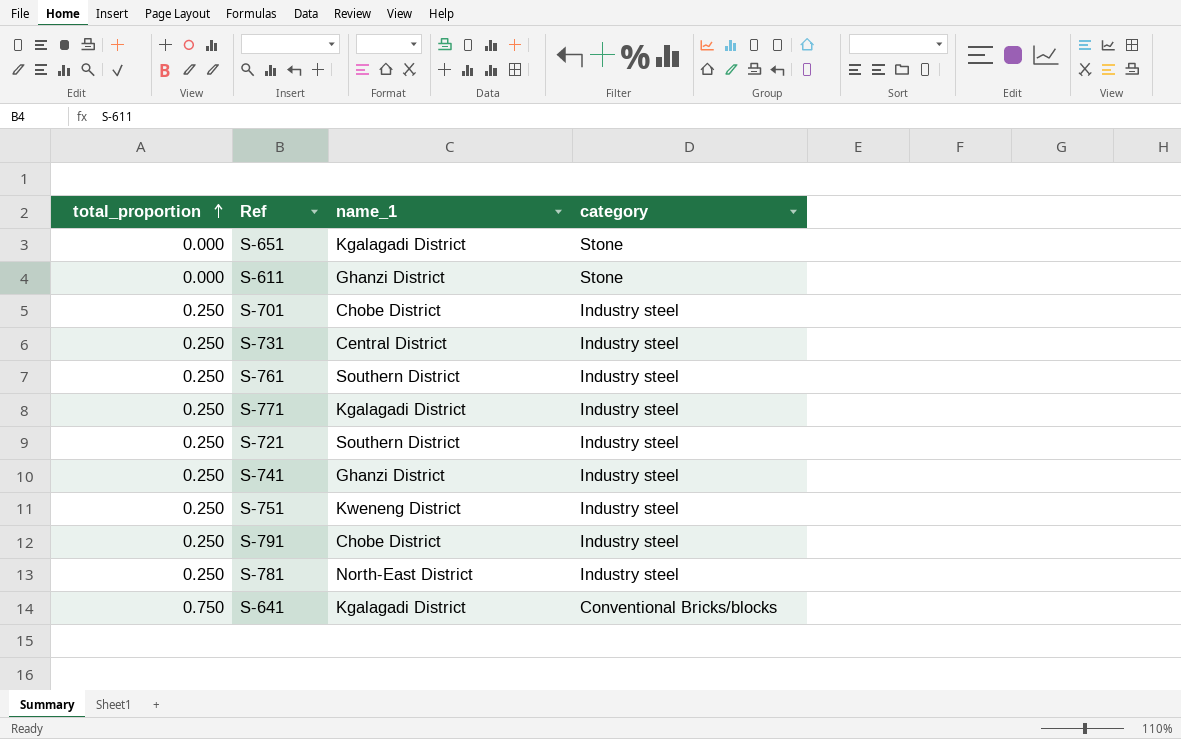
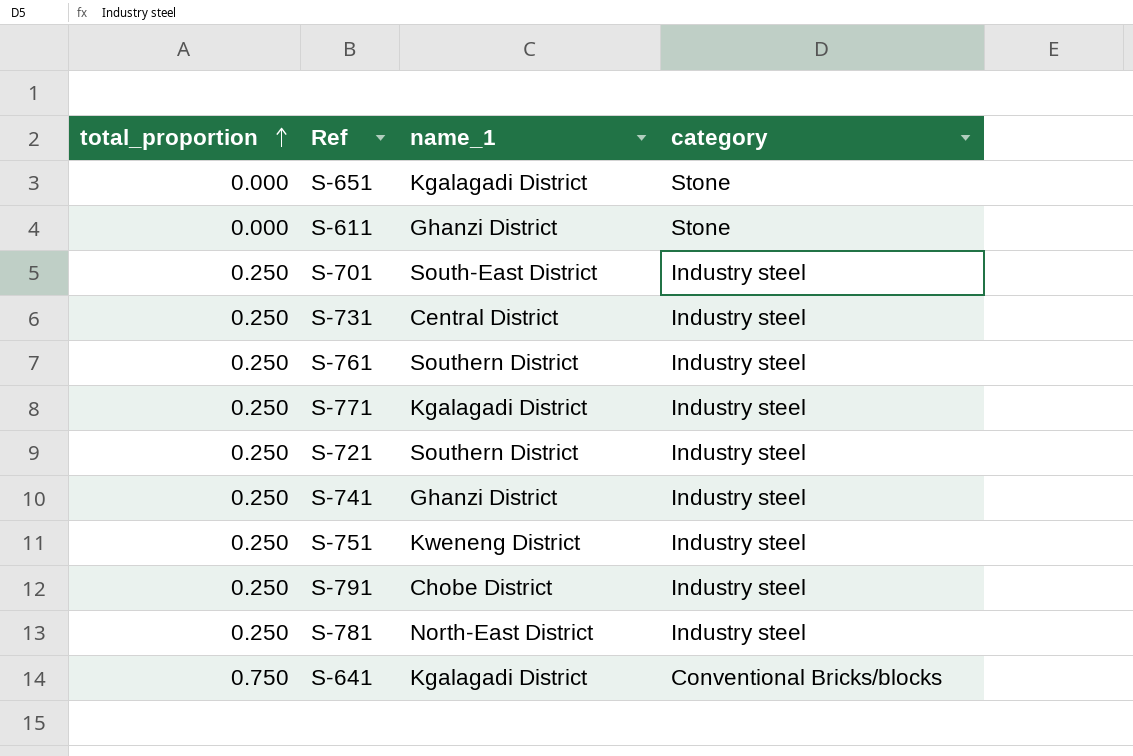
S-701 | name_1: Chobe District -> South-East District

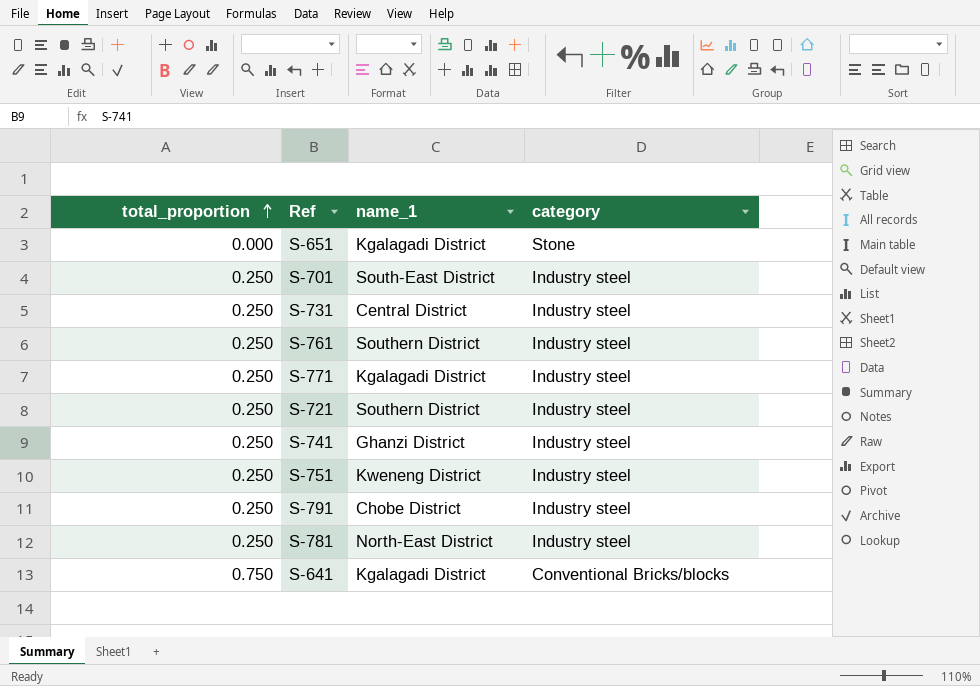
row S-611: 0.000 | Ghanzi District | Stone -> none

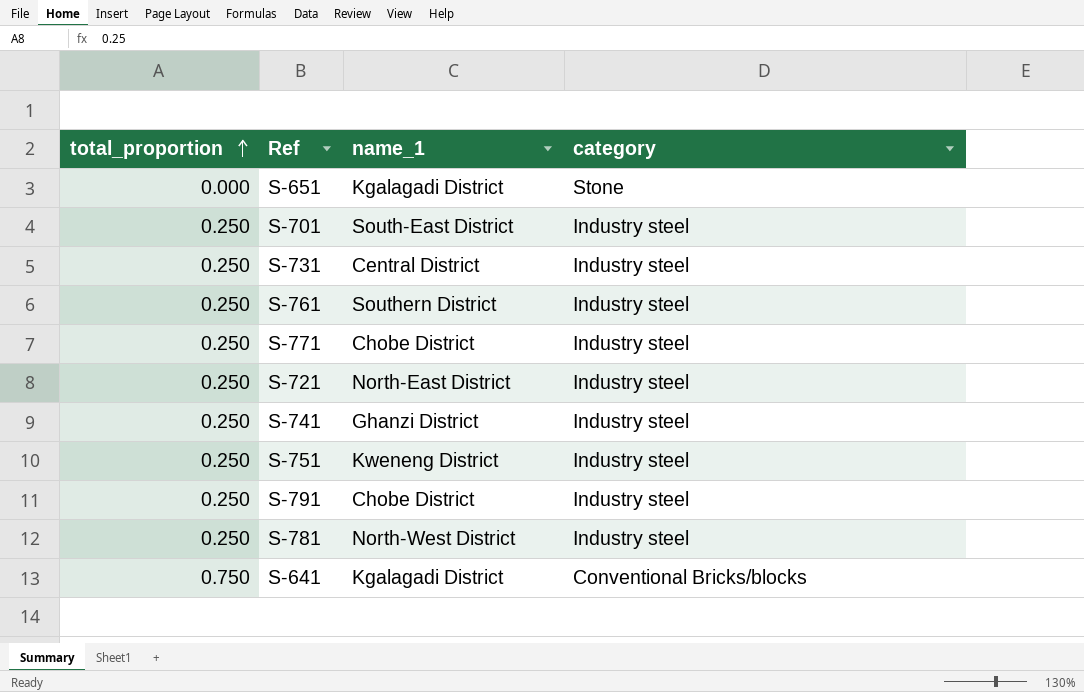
S-771 | name_1: Kgalagadi District -> Chobe District
S-721 | name_1: Southern District -> North-East District
S-781 | name_1: North-East District -> North-West District

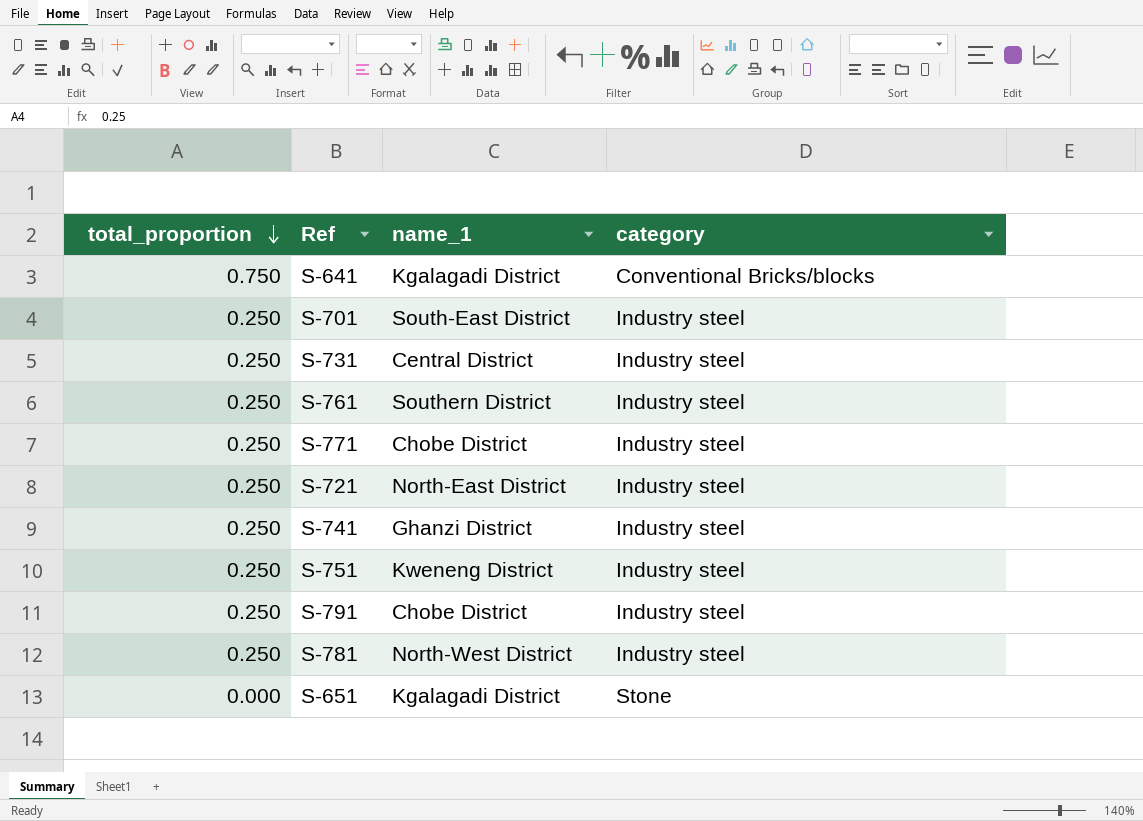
row order: total_proportion ascending -> total_proportion descending

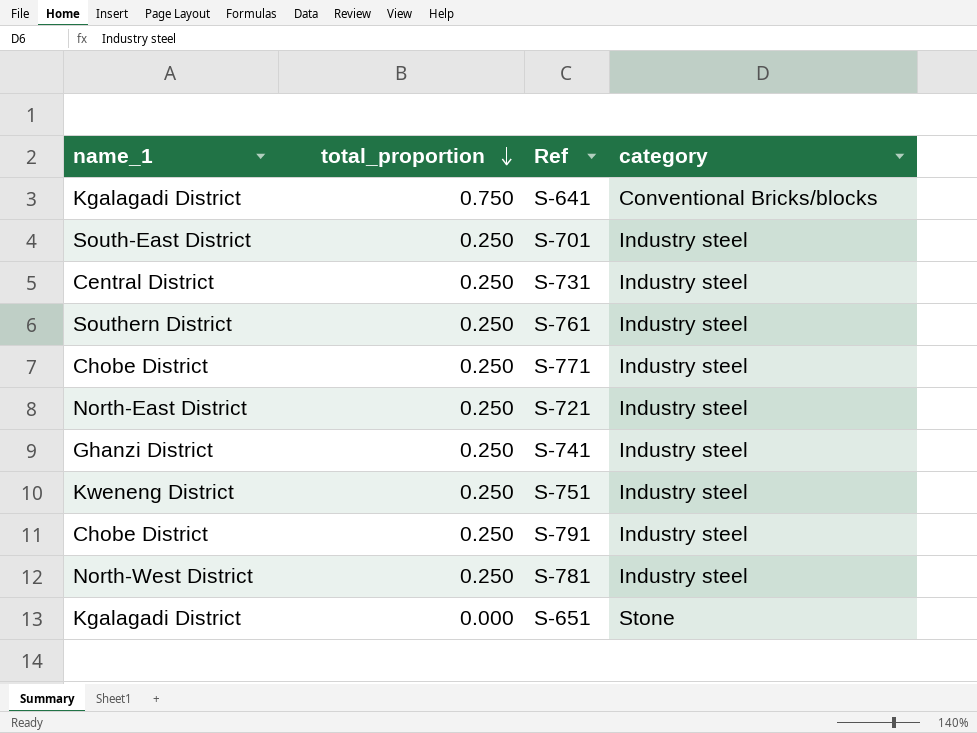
column name_1 | position: 3 -> 1

